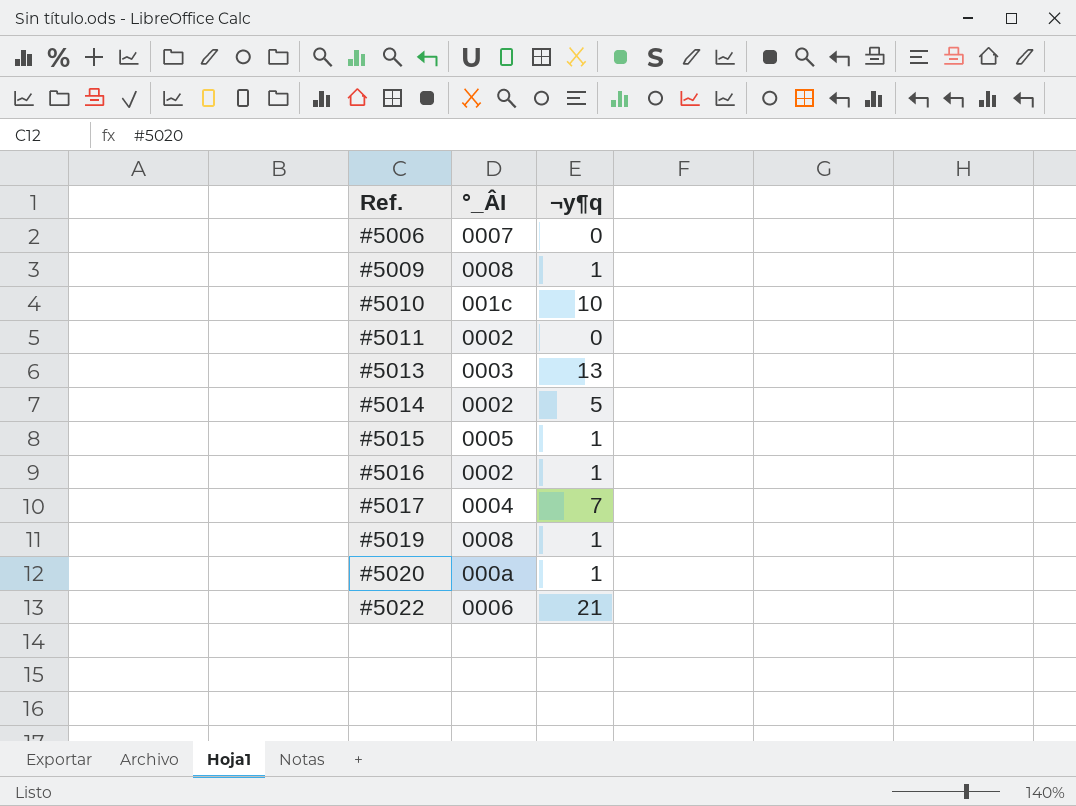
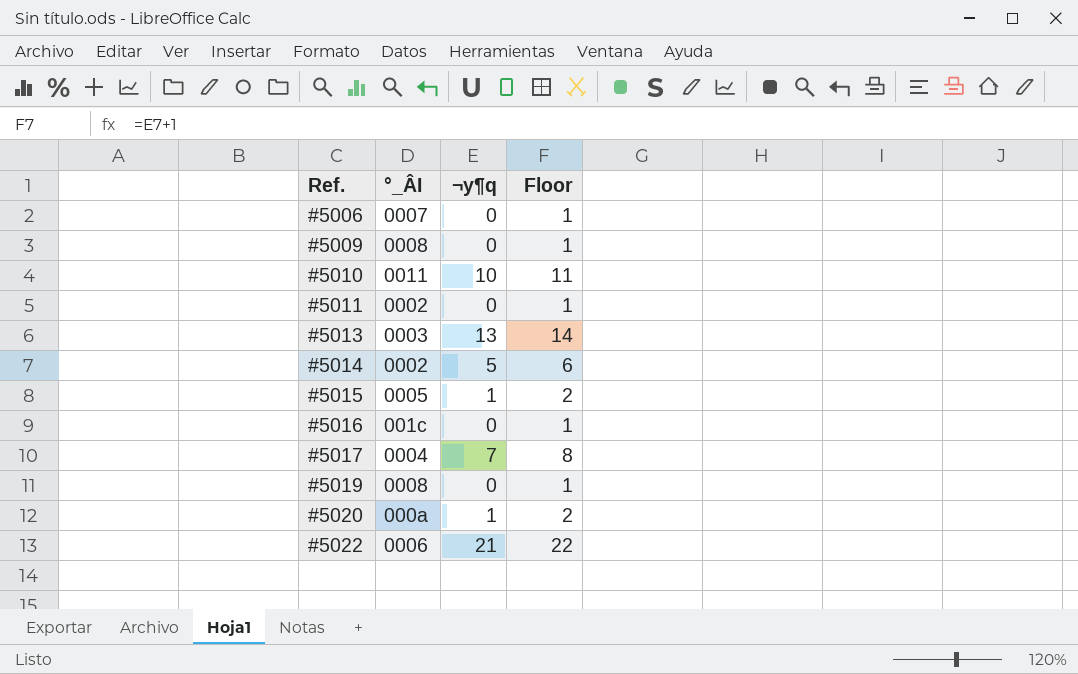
column Floor | formula: none -> [¬y¶q] + 1
#5009 | ¬y¶q: 1 -> 0
#5010 | °_ÂI: 001c -> 0011
#5016 | °_ÂI: 0002 -> 001c
#5016 | ¬y¶q: 1 -> 0
#5019 | ¬y¶q: 1 -> 0

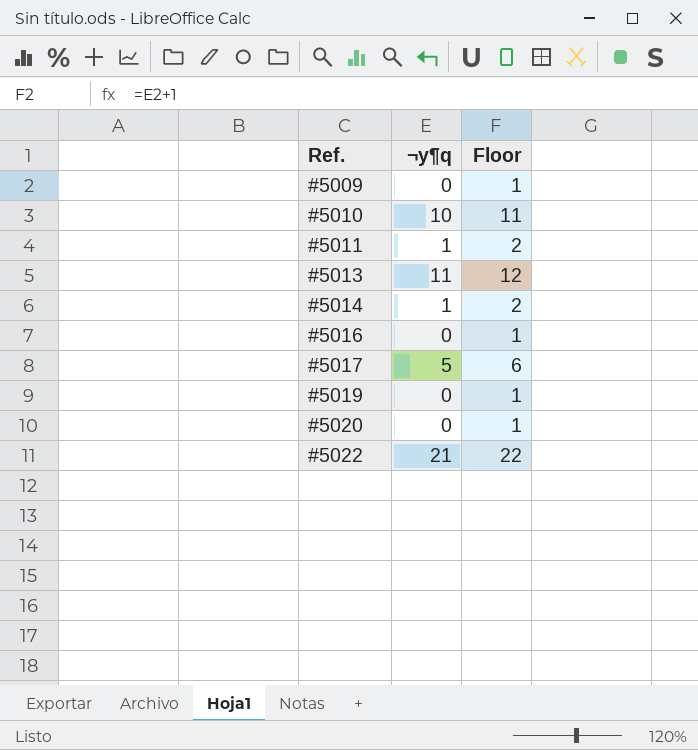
column °_ÂI | position: 2 -> none
row #5006: 0007 | 0 | 1 -> none
row #5015: 0005 | 1 | 2 -> none
#5011 | ¬y¶q: 0 -> 1
#5011 | Floor: 1 -> 2
#5013 | ¬y¶q: 13 -> 11
#5013 | Floor: 14 -> 12
#5014 | ¬y¶q: 5 -> 1
#5014 | Floor: 6 -> 2
#5017 | ¬y¶q: 7 -> 5
#5017 | Floor: 8 -> 6
#5020 | ¬y¶q: 1 -> 0
#5020 | Floor: 2 -> 1

